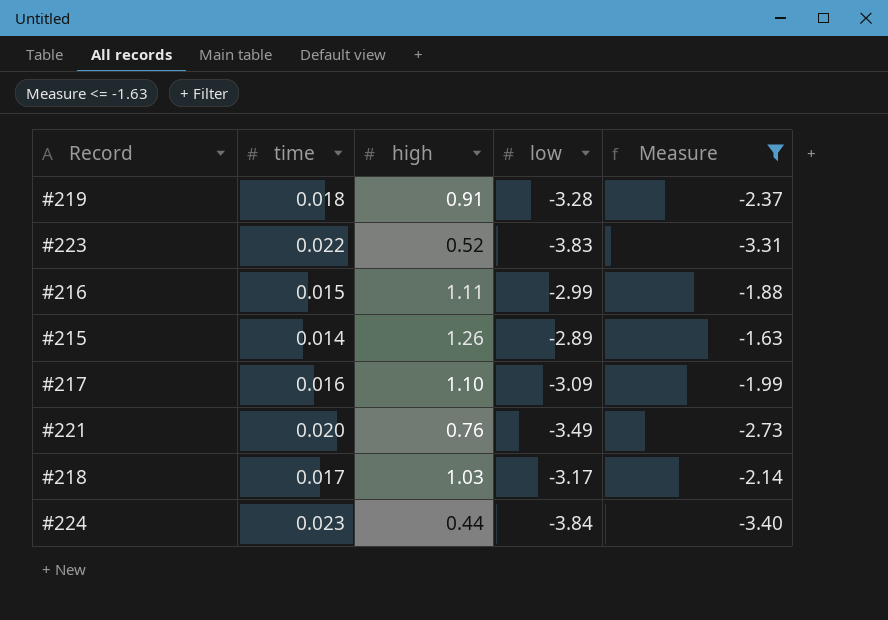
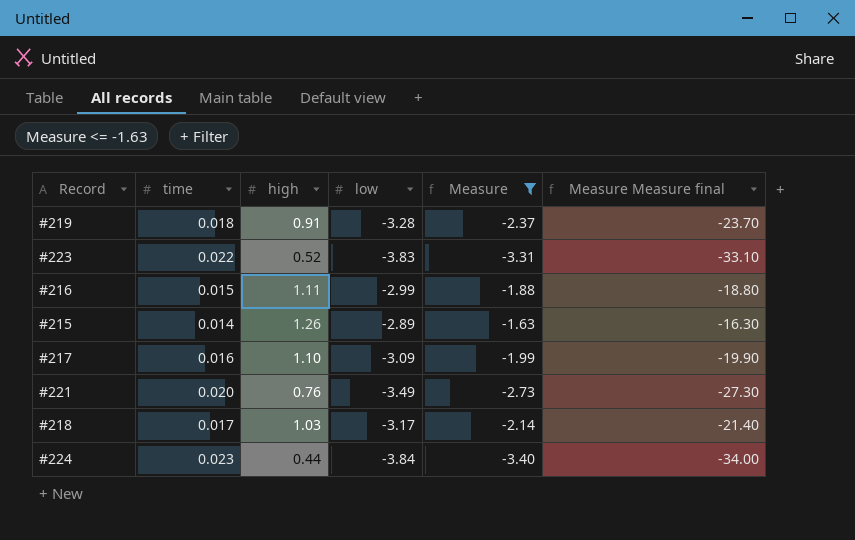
column Measure Measure final | formula: none -> [Measure] * 10

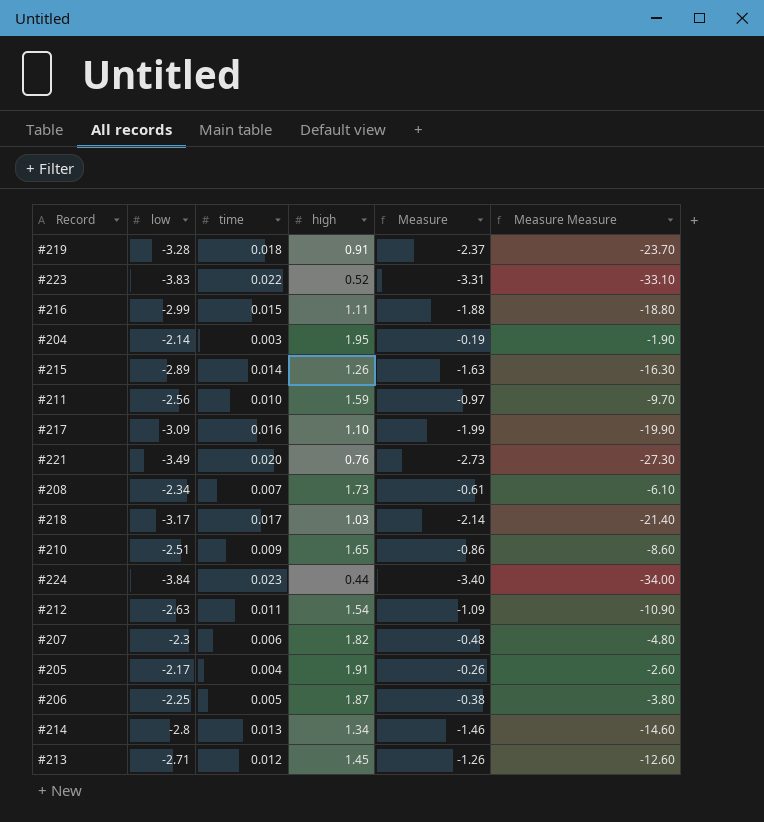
filter: Measure <= -1.63 -> none
column low | position: 4 -> 2
column name: Measure Measure final -> Measure Measure

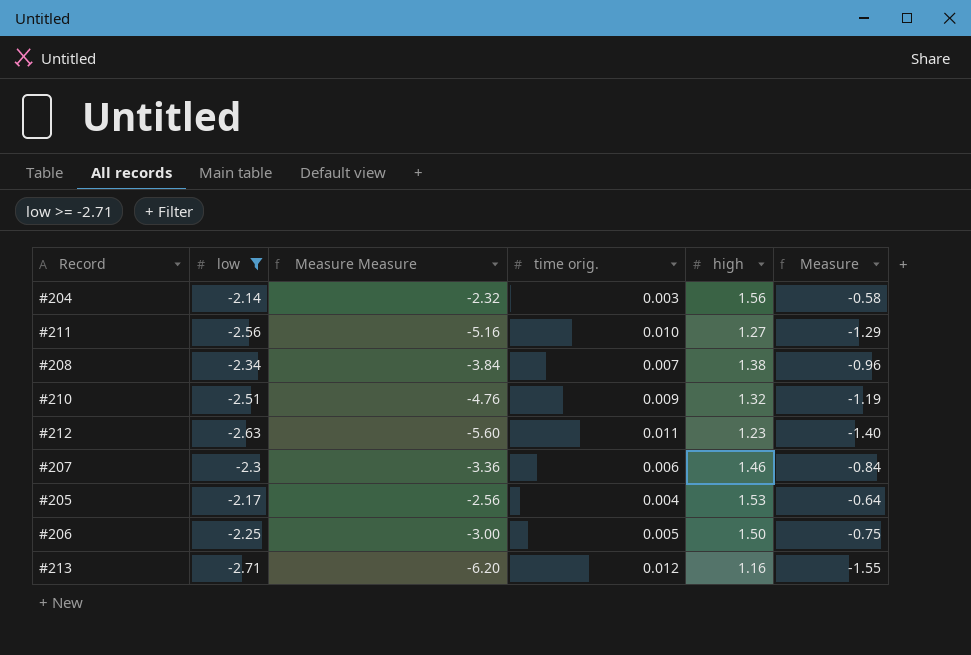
filter: none -> low >= -2.71
column Measure Measure | formula: [Measure] * 10 -> [Measure] * 4
column Measure Measure | position: 6 -> 3
column name: time -> time orig.
#204 | high: 1.95 -> 1.56
#204 | Measure: -0.19 -> -0.58
#211 | high: 1.59 -> 1.27
#211 | Measure: -0.97 -> -1.29
#208 | high: 1.73 -> 1.38
#208 | Measure: -0.61 -> -0.96
#210 | high: 1.65 -> 1.32
#210 | Measure: -0.86 -> -1.19
#212 | high: 1.54 -> 1.23
#212 | Measure: -1.09 -> -1.40
#207 | high: 1.82 -> 1.46
#207 | Measure: -0.48 -> -0.84
#205 | high: 1.91 -> 1.53
#205 | Measure: -0.26 -> -0.64
#206 | high: 1.87 -> 1.50
#206 | Measure: -0.38 -> -0.75
#213 | high: 1.45 -> 1.16
#213 | Measure: -1.26 -> -1.55

